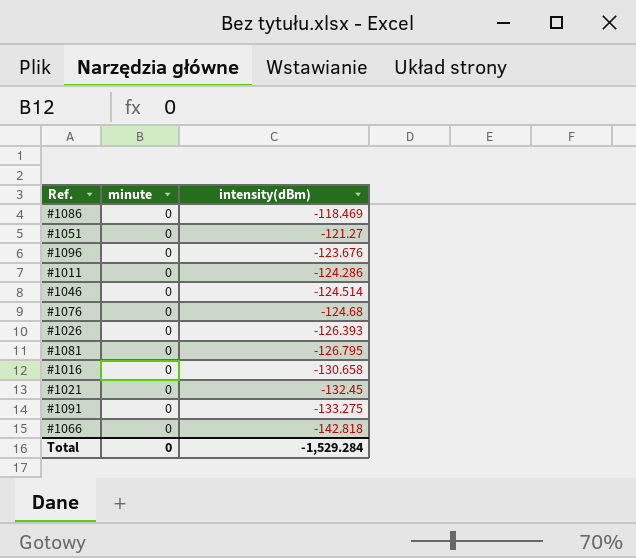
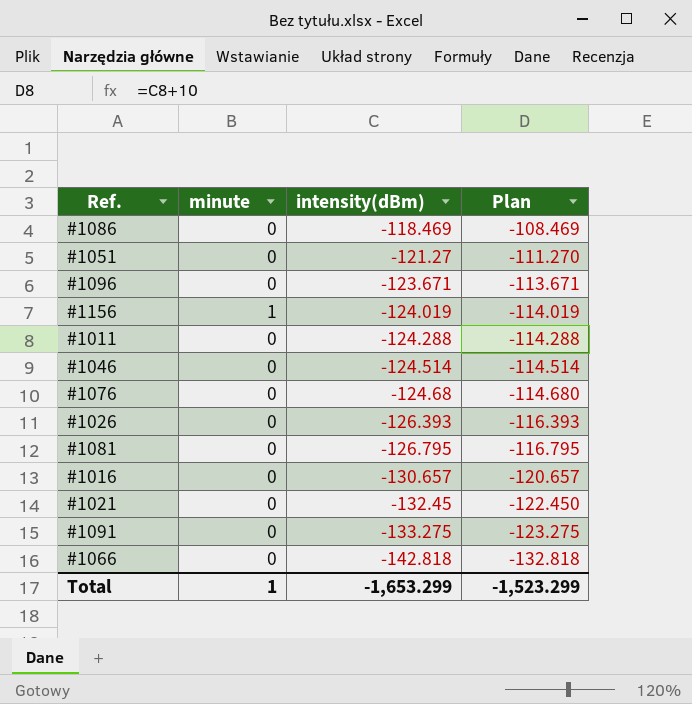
column Plan | formula: none -> [intensity(dBm)] + 10
#1096 | intensity(dBm): -123.676 -> -123.671
row #1156: none -> 1 | -124.019 | -114.019
#1011 | intensity(dBm): -124.286 -> -124.288
#1016 | intensity(dBm): -130.658 -> -130.657
Total | minute: 0 -> 1
Total | intensity(dBm): -1,529.284 -> -1,653.299

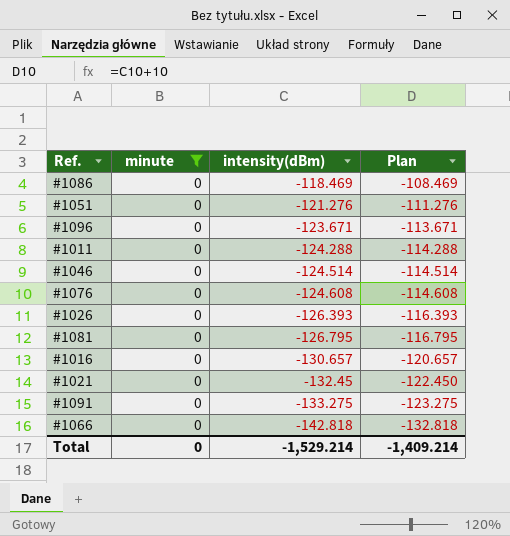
filter: none -> minute = 0
#1051 | intensity(dBm): -121.27 -> -121.276
#1051 | Plan: -111.270 -> -111.276
#1076 | intensity(dBm): -124.68 -> -124.608
#1076 | Plan: -114.680 -> -114.608
Total | minute: 1 -> 0
Total | intensity(dBm): -1,653.299 -> -1,529.214
Total | Plan: -1,523.299 -> -1,409.214

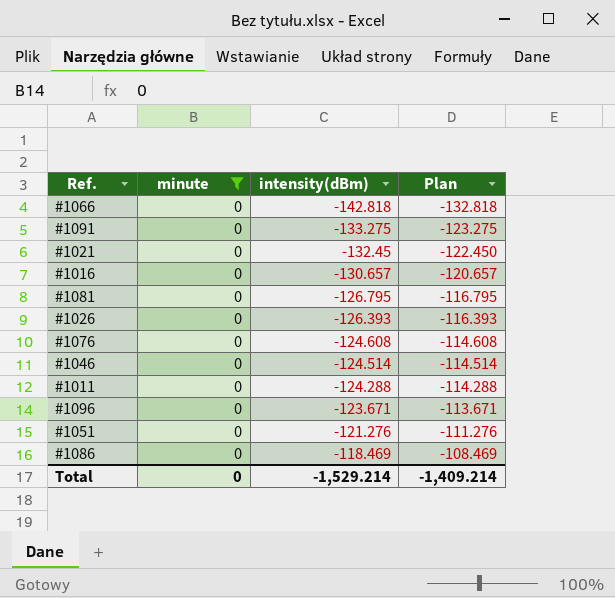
row order: intensity(dBm) descending -> intensity(dBm) ascending

